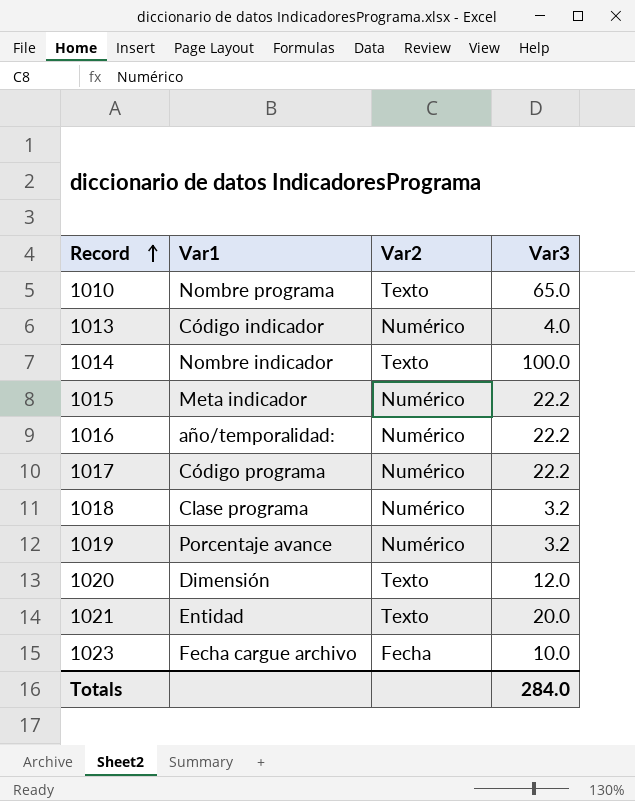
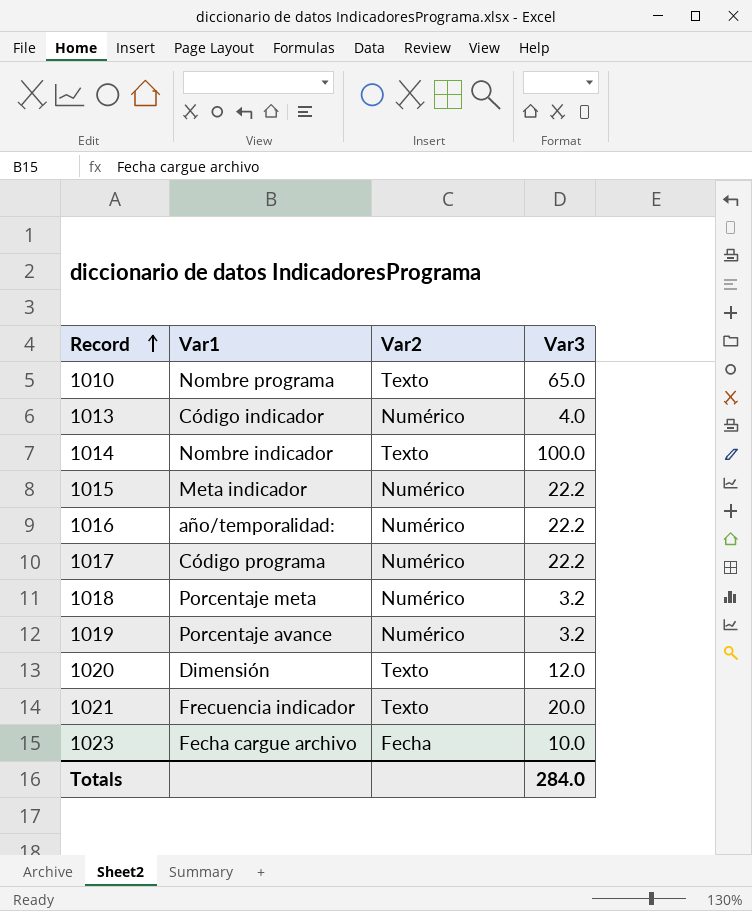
1018 | Var1: Clase programa -> Porcentaje meta
1021 | Var1: Entidad -> Frecuencia indicador

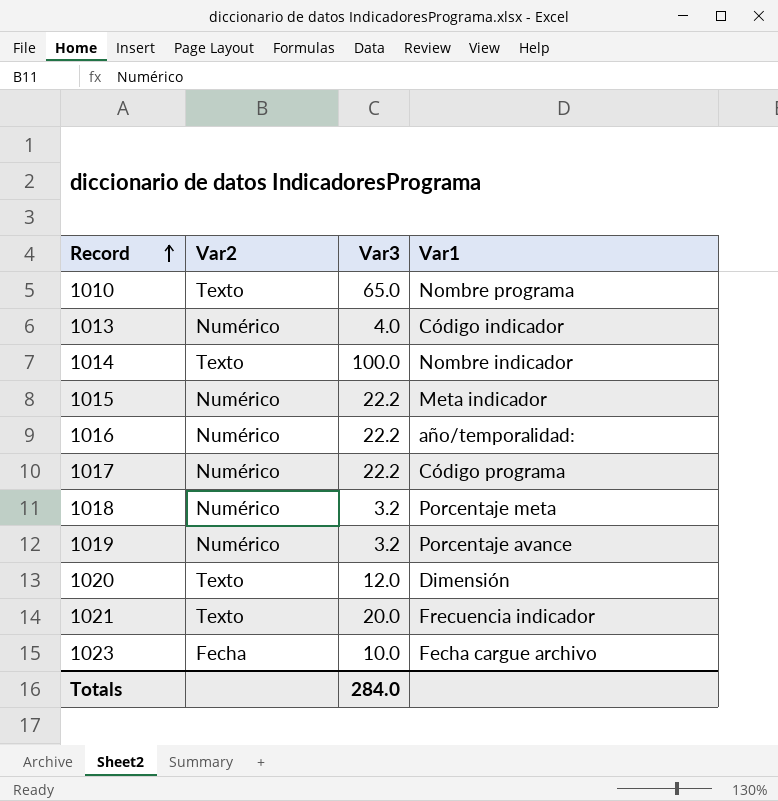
column Var1 | position: 2 -> 4

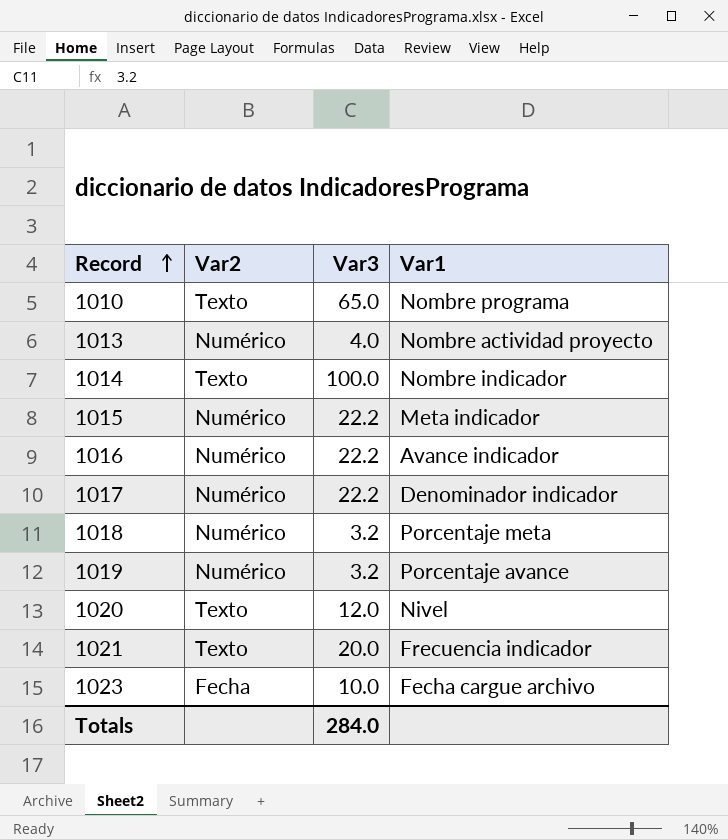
1013 | Var1: Código indicador -> Nombre actividad proyecto
1016 | Var1: año/temporalidad: -> Avance indicador
1017 | Var1: Código programa -> Denominador indicador
1020 | Var1: Dimensión -> Nivel

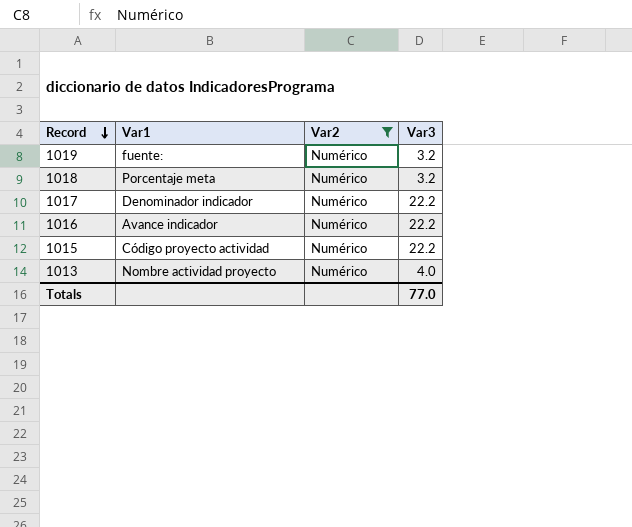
filter: none -> Var2 = Numérico
row order: Record ascending -> Record descending
column Var1 | position: 4 -> 2
1019 | Var1: Porcentaje avance -> fuente:
1015 | Var1: Meta indicador -> Código proyecto actividad
Totals | Var3: 284.0 -> 77.0

